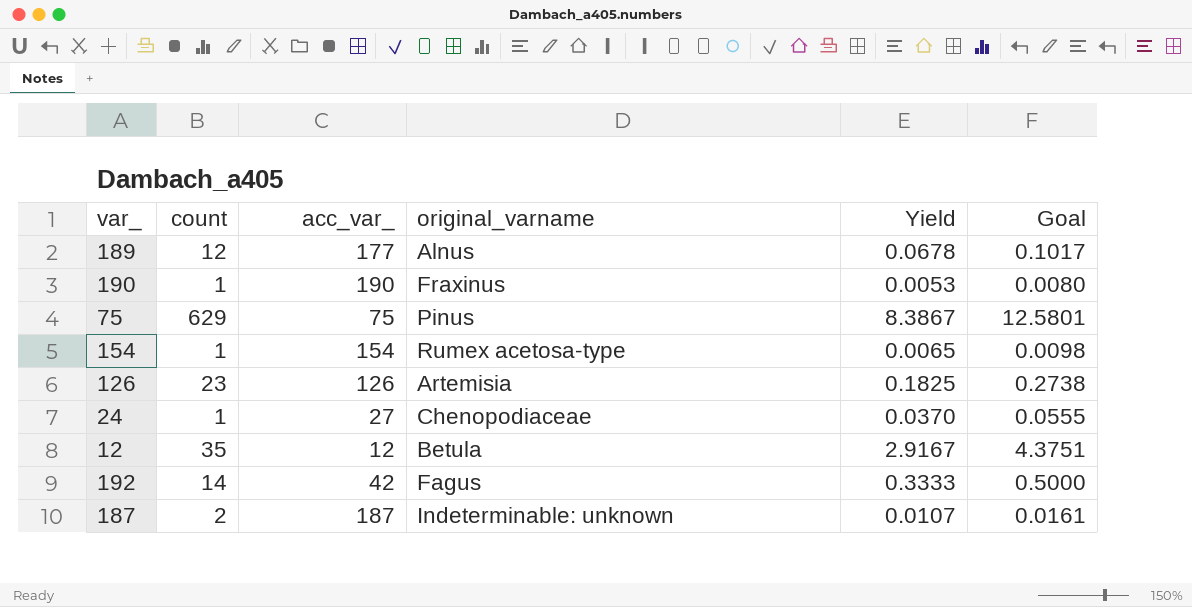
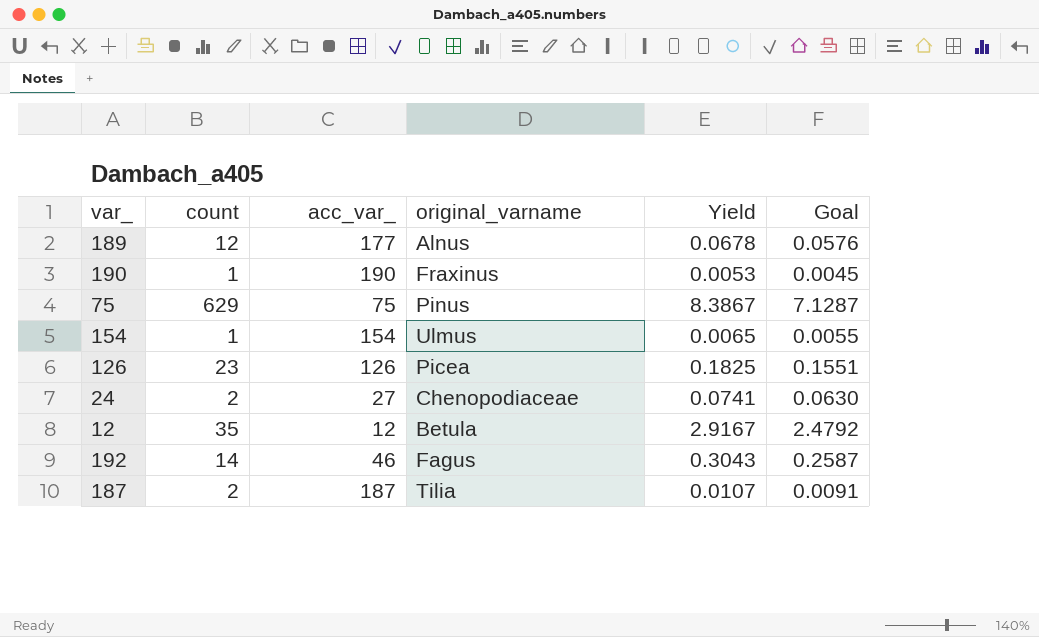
column Goal | formula: [Yield] * 1.5 -> [Yield] * 0.85
154 | original_varname: Rumex acetosa-type -> Ulmus
126 | original_varname: Artemisia -> Picea
24 | count: 1 -> 2
24 | Yield: 0.0370 -> 0.0741
192 | acc_var_: 42 -> 46
192 | Yield: 0.3333 -> 0.3043
187 | original_varname: Indeterminable: unknown -> Tilia

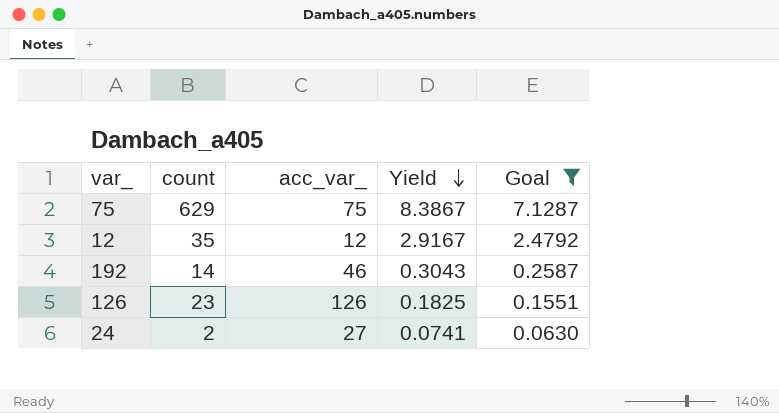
filter: none -> Goal >= 0.0630
row order: none -> Yield descending
column original_varname | position: 4 -> none

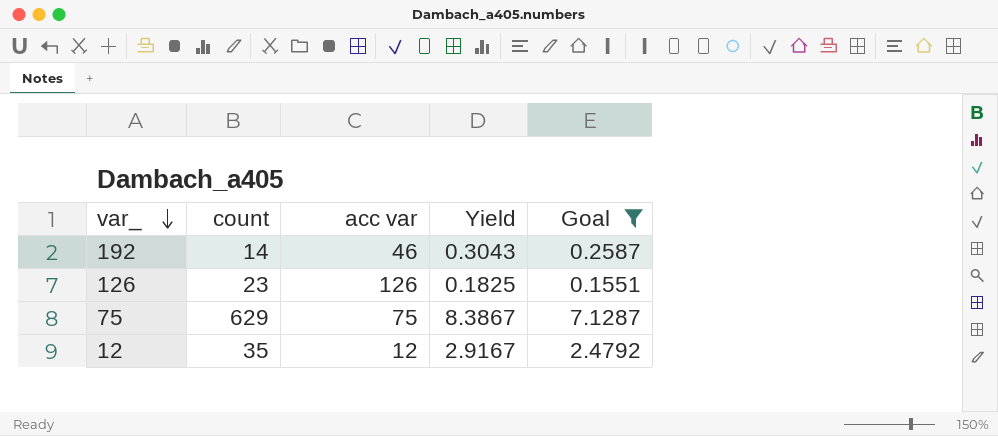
row order: Yield descending -> var_ descending
column name: acc_var_ -> acc var
row 24: 2 | 27 | 0.0741 | 0.0630 -> none

